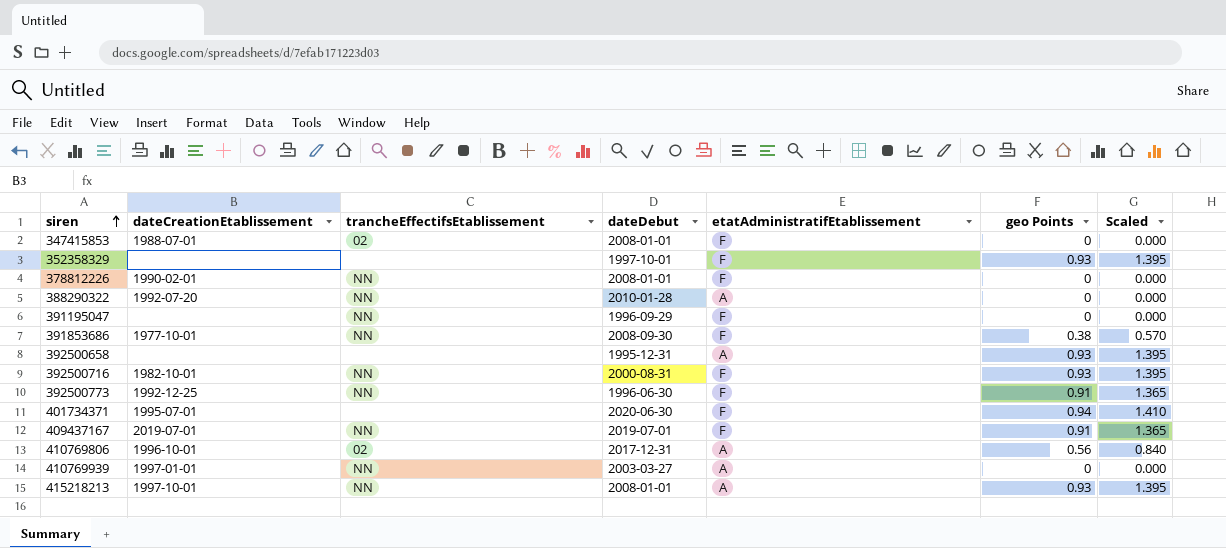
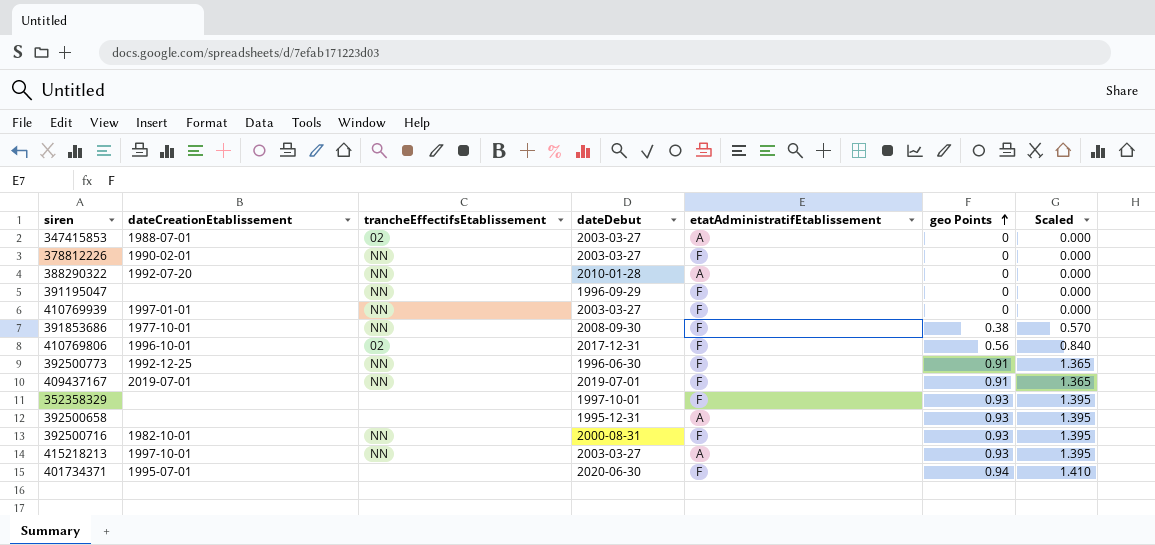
row order: siren ascending -> geo Points ascending
347415853 | dateDebut: 2008-01-01 -> 2003-03-27
347415853 | etatAdministratifEtablissement: F -> A
378812226 | dateDebut: 2008-01-01 -> 2003-03-27
410769939 | etatAdministratifEtablissement: A -> F
410769806 | etatAdministratifEtablissement: A -> F
415218213 | dateDebut: 2008-01-01 -> 2003-03-27

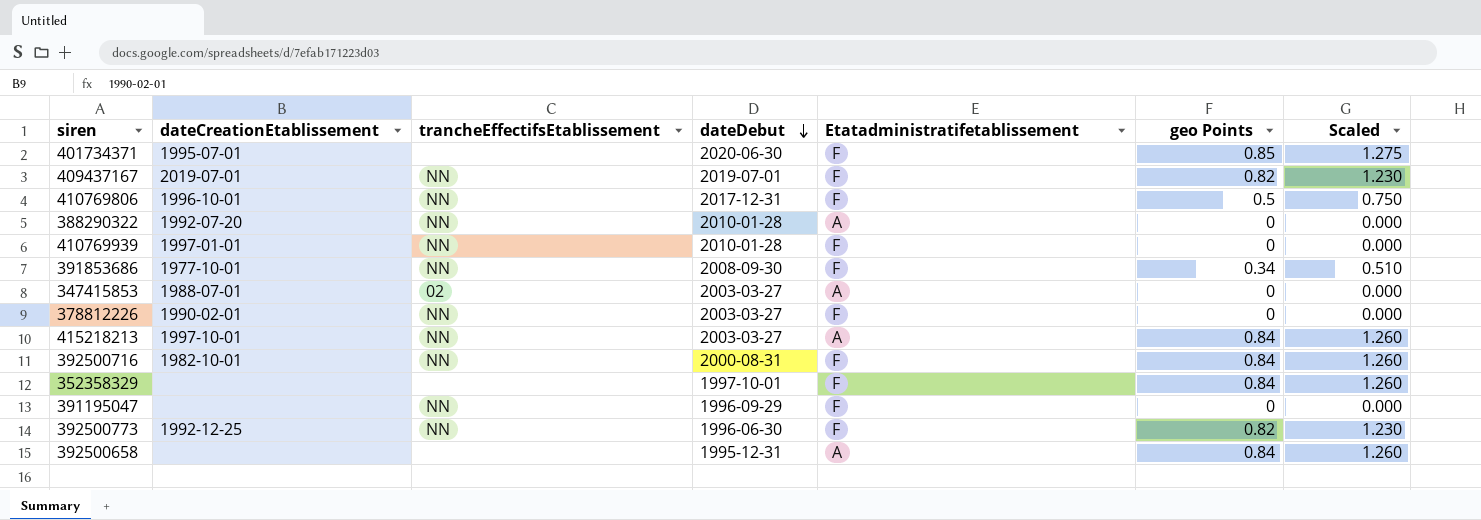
row order: geo Points ascending -> dateDebut descending
column name: etatAdministratifEtablissement -> Etatadministratifetablissement
401734371 | geo Points: 0.94 -> 0.85
401734371 | Scaled: 1.410 -> 1.275
409437167 | geo Points: 0.91 -> 0.82
409437167 | Scaled: 1.365 -> 1.230
410769806 | trancheEffectifsEtablissement: 02 -> NN
410769806 | geo Points: 0.56 -> 0.5
410769806 | Scaled: 0.840 -> 0.750
410769939 | dateDebut: 2003-03-27 -> 2010-01-28
391853686 | geo Points: 0.38 -> 0.34
391853686 | Scaled: 0.570 -> 0.510
415218213 | geo Points: 0.93 -> 0.84
415218213 | Scaled: 1.395 -> 1.260
392500716 | geo Points: 0.93 -> 0.84
392500716 | Scaled: 1.395 -> 1.260
352358329 | geo Points: 0.93 -> 0.84
352358329 | Scaled: 1.395 -> 1.260
392500773 | geo Points: 0.91 -> 0.82
392500773 | Scaled: 1.365 -> 1.230
392500658 | geo Points: 0.93 -> 0.84
392500658 | Scaled: 1.395 -> 1.260

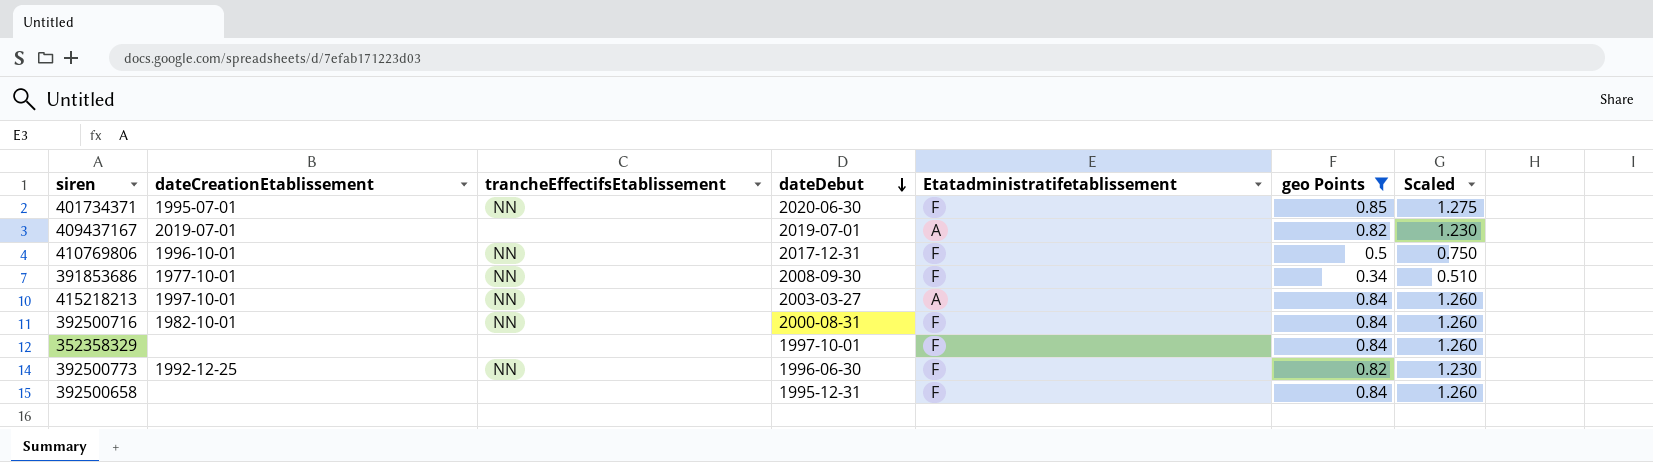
filter: none -> geo Points != 0
401734371 | trancheEffectifsEtablissement: none -> NN
409437167 | trancheEffectifsEtablissement: NN -> none
409437167 | Etatadministratifetablissement: F -> A
392500658 | Etatadministratifetablissement: A -> F

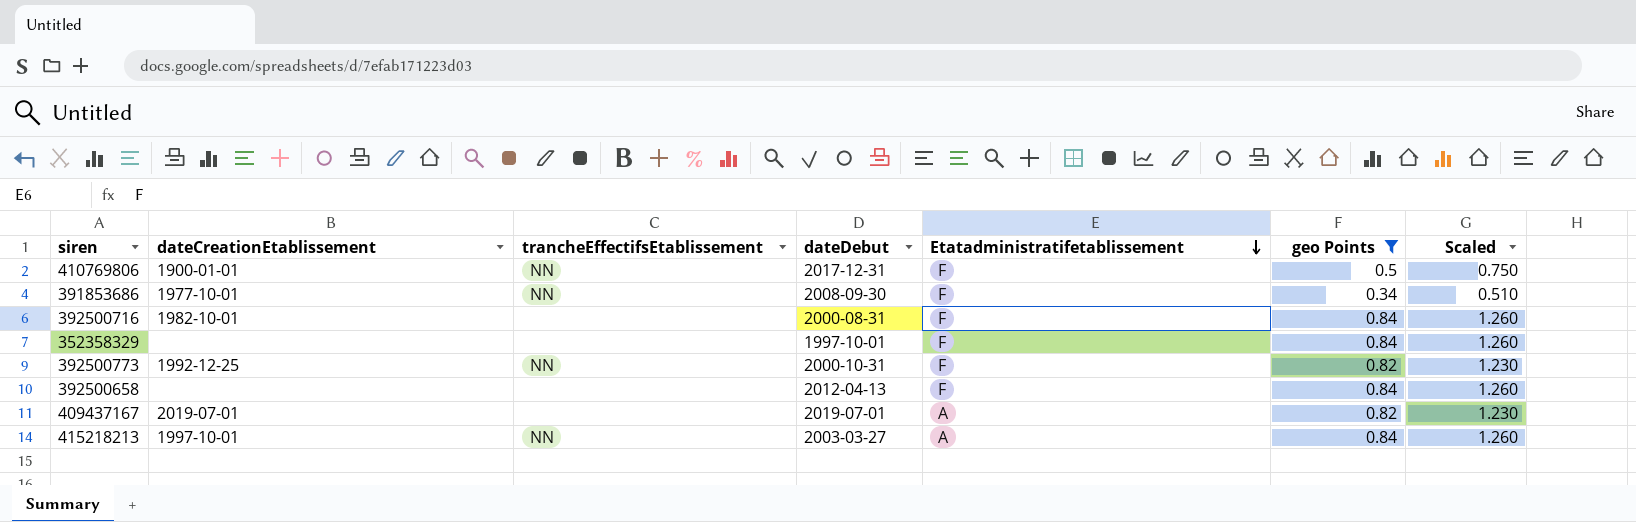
row order: dateDebut descending -> Etatadministratifetablissement descending
row 401734371: 1995-07-01 | NN | 2020-06-30 | F | 0.85 | 1.275 -> none
410769806 | dateCreationEtablissement: 1996-10-01 -> 1900-01-01
392500716 | trancheEffectifsEtablissement: NN -> none
392500773 | dateDebut: 1996-06-30 -> 2000-10-31
392500658 | dateDebut: 1995-12-31 -> 2012-04-13

